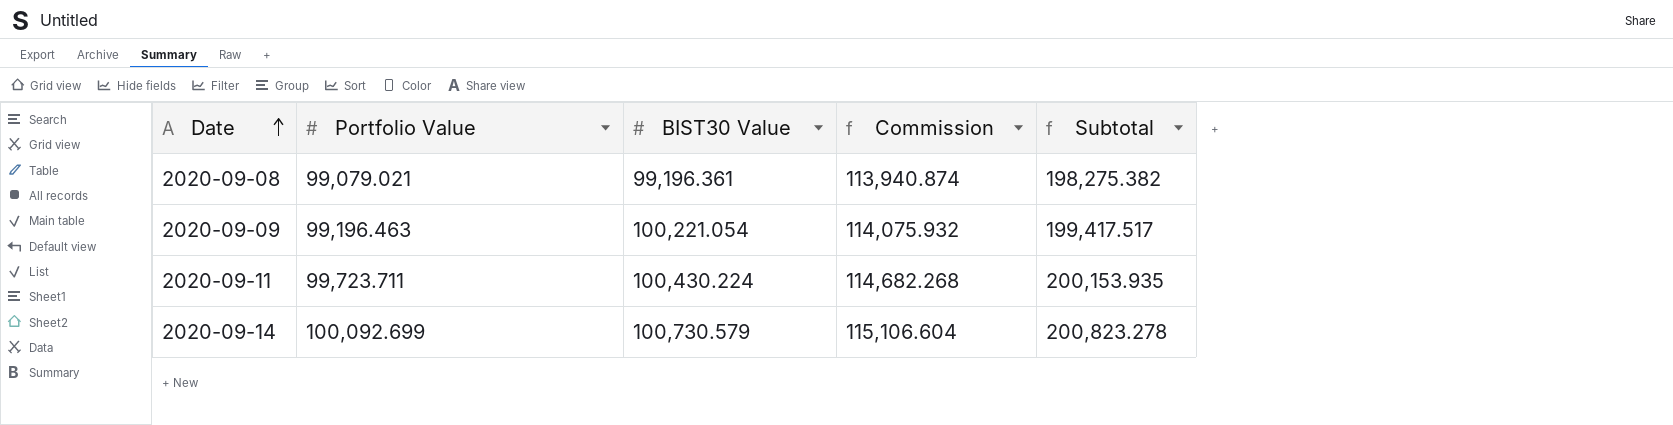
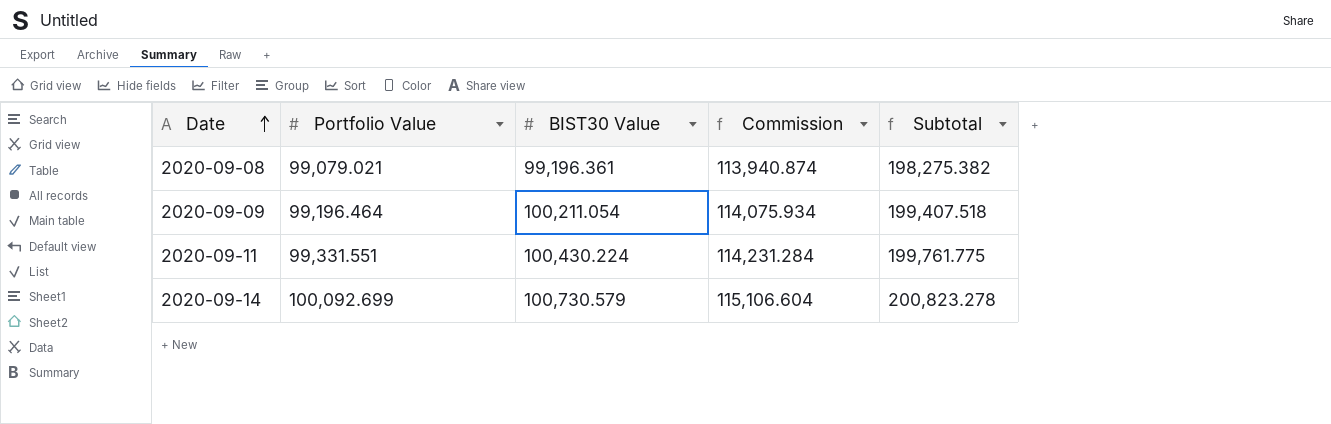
2020-09-09 | Portfolio Value: 99,196.463 -> 99,196.464
2020-09-09 | BIST30 Value: 100,221.054 -> 100,211.054
2020-09-09 | Commission: 114,075.932 -> 114,075.934
2020-09-09 | Subtotal: 199,417.517 -> 199,407.518
2020-09-11 | Portfolio Value: 99,723.711 -> 99,331.551
2020-09-11 | Commission: 114,682.268 -> 114,231.284
2020-09-11 | Subtotal: 200,153.935 -> 199,761.775

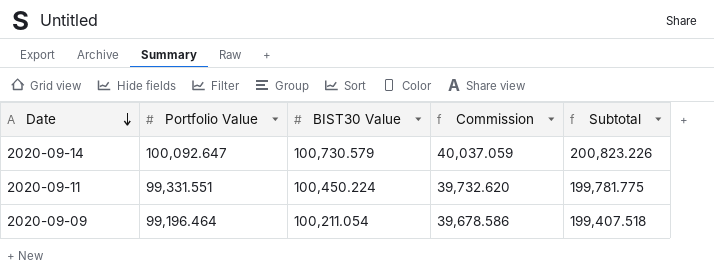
row order: Date ascending -> Date descending
column Commission | formula: [Portfolio Value] * 1.15 -> [Portfolio Value] * 0.4
row 2020-09-08: 99,079.021 | 99,196.361 | 113,940.874 | 198,275.382 -> none
2020-09-14 | Portfolio Value: 100,092.699 -> 100,092.647
2020-09-14 | Subtotal: 200,823.278 -> 200,823.226
2020-09-11 | BIST30 Value: 100,430.224 -> 100,450.224
2020-09-11 | Subtotal: 199,761.775 -> 199,781.775

